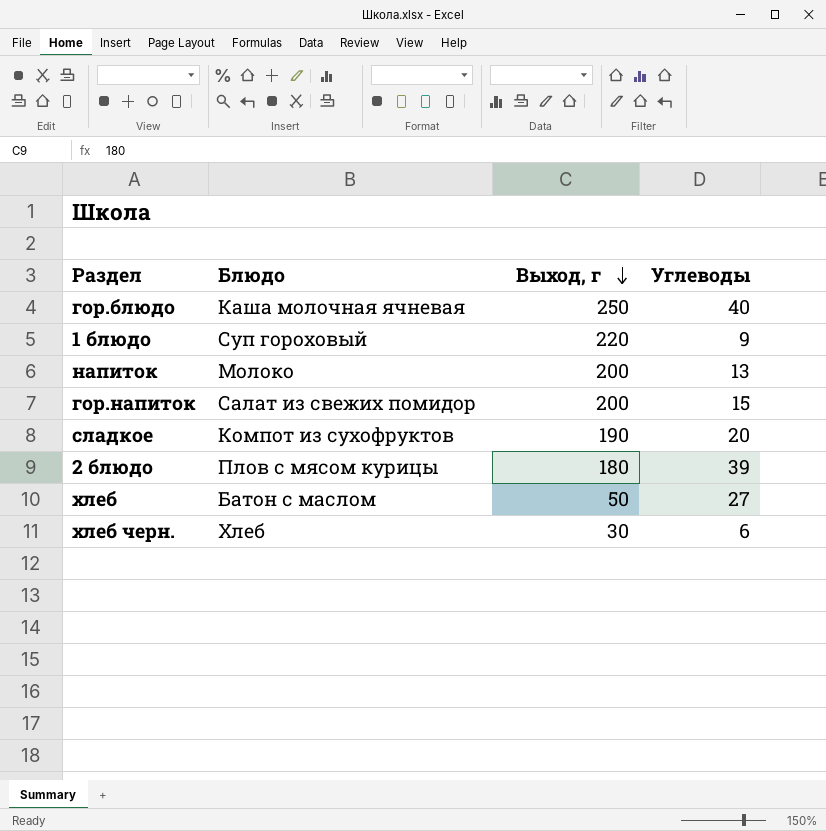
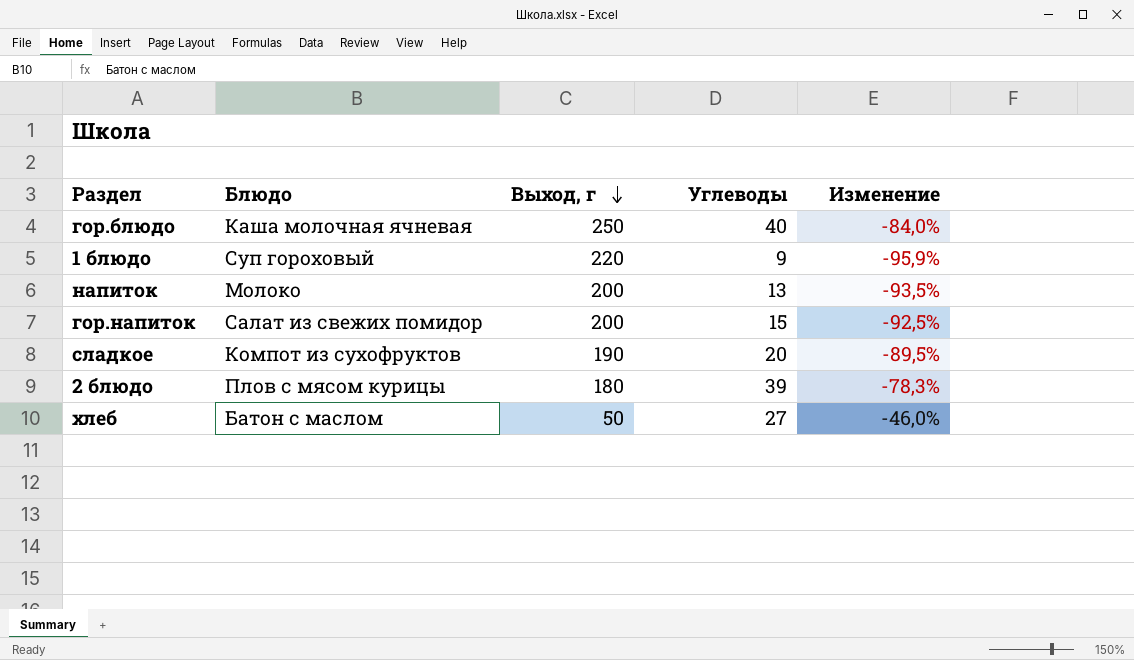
column Изменение | formula: none -> ([Углеводы] - [Выход, г]) / [Выход, г]
row хлеб черн.: Хлеб | 30 | 6 -> none

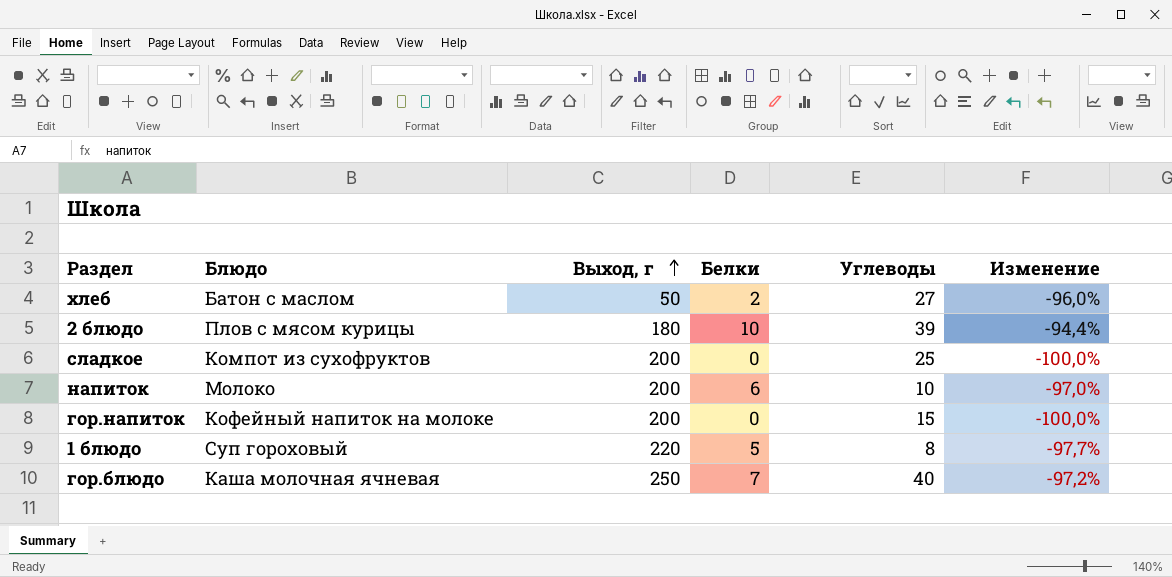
row order: Выход, г descending -> Выход, г ascending
column Белки | position: none -> 4
column Изменение | formula: ([Углеводы] - [Выход, г]) / [Выход, г] -> ([Белки] - [Выход, г]) / [Выход, г]
сладкое | Выход, г: 190 -> 200
сладкое | Углеводы: 20 -> 25
напиток | Углеводы: 13 -> 10
гор.напиток | Блюдо: Салат из свежих помидор -> Кофейный напиток на молоке
1 блюдо | Углеводы: 9 -> 8

